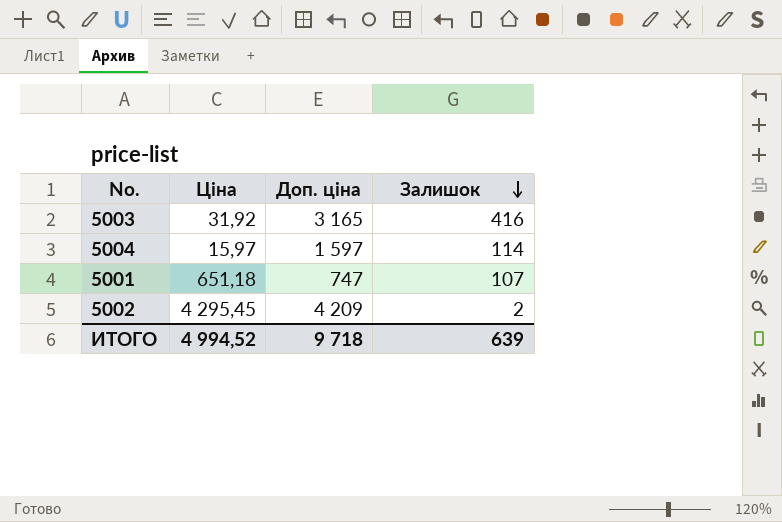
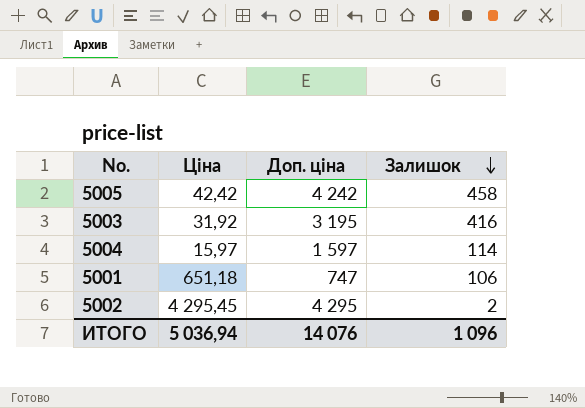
row 5005: none -> 42,42 | 4 242 | 458
5003 | Доп. ціна: 3 165 -> 3 195
5001 | Залишок: 107 -> 106
5002 | Доп. ціна: 4 209 -> 4 295
ИТОГО | Ціна: 4 994,52 -> 5 036,94
ИТОГО | Доп. ціна: 9 718 -> 14 076
ИТОГО | Залишок: 639 -> 1 096

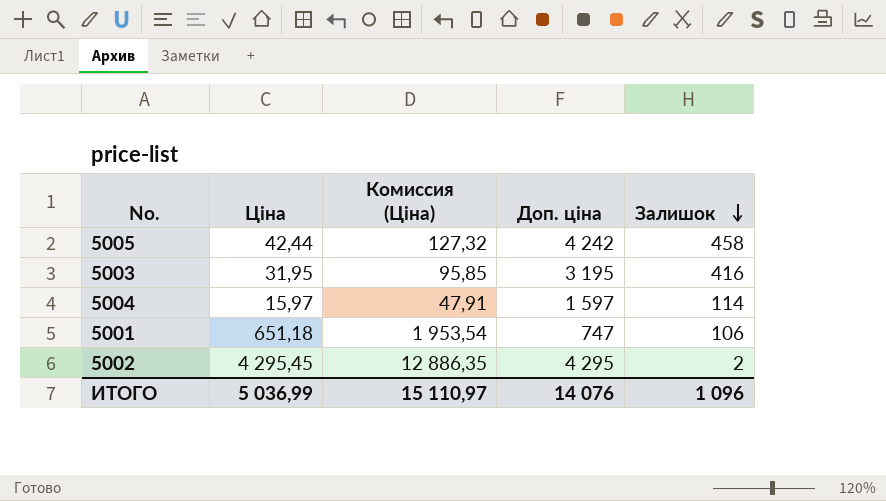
column Комиссия (Ціна) | formula: none -> [Ціна] * 3
5005 | Ціна: 42,42 -> 42,44
5003 | Ціна: 31,92 -> 31,95
ИТОГО | Ціна: 5 036,94 -> 5 036,99

